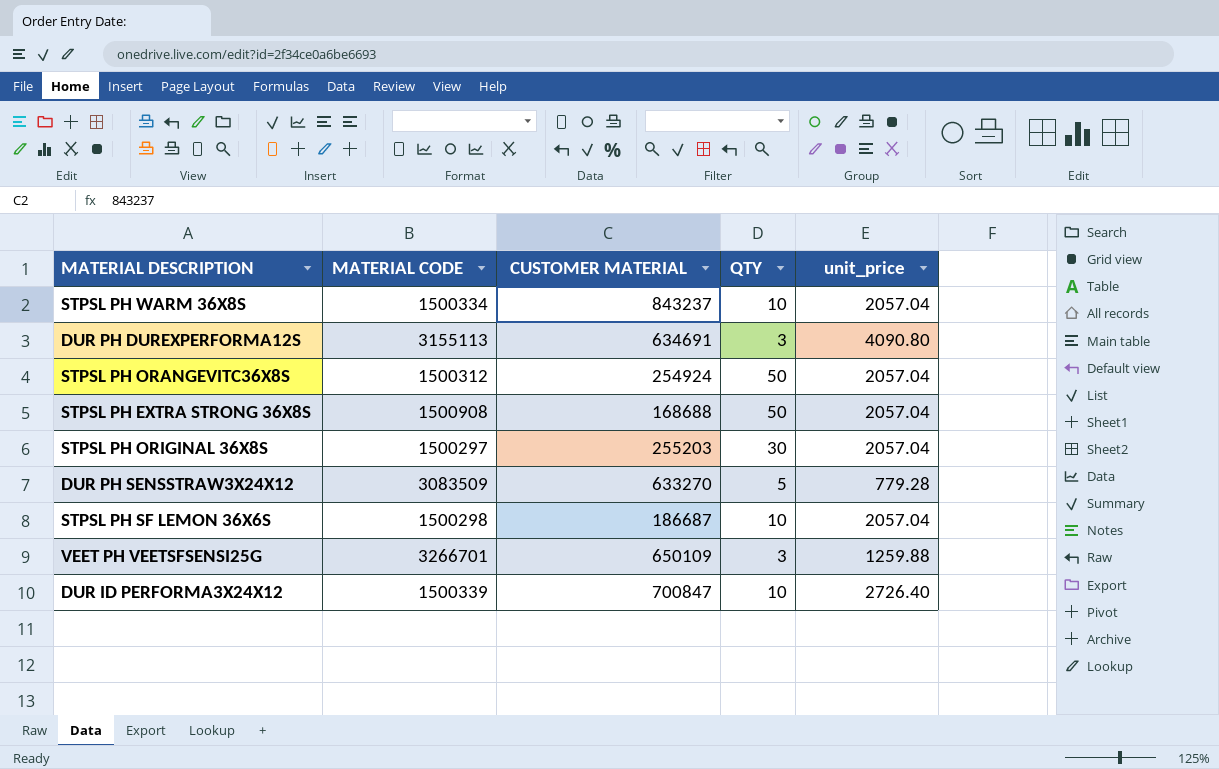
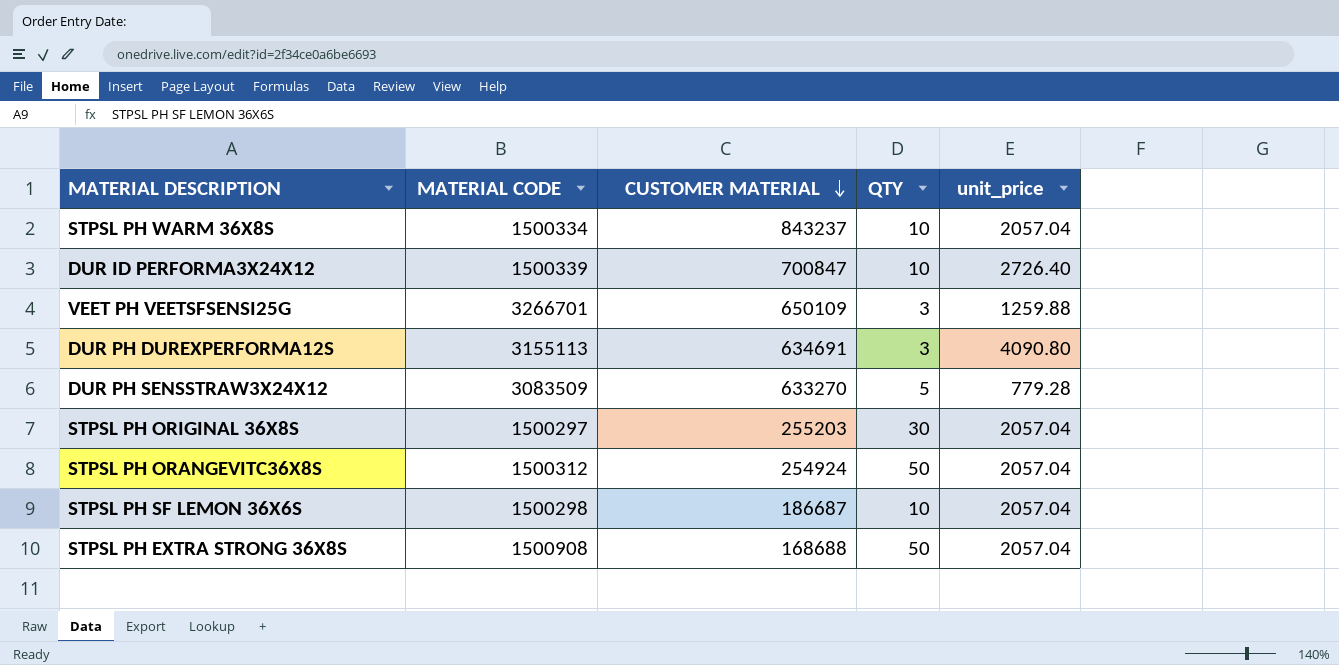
row order: none -> CUSTOMER MATERIAL descending

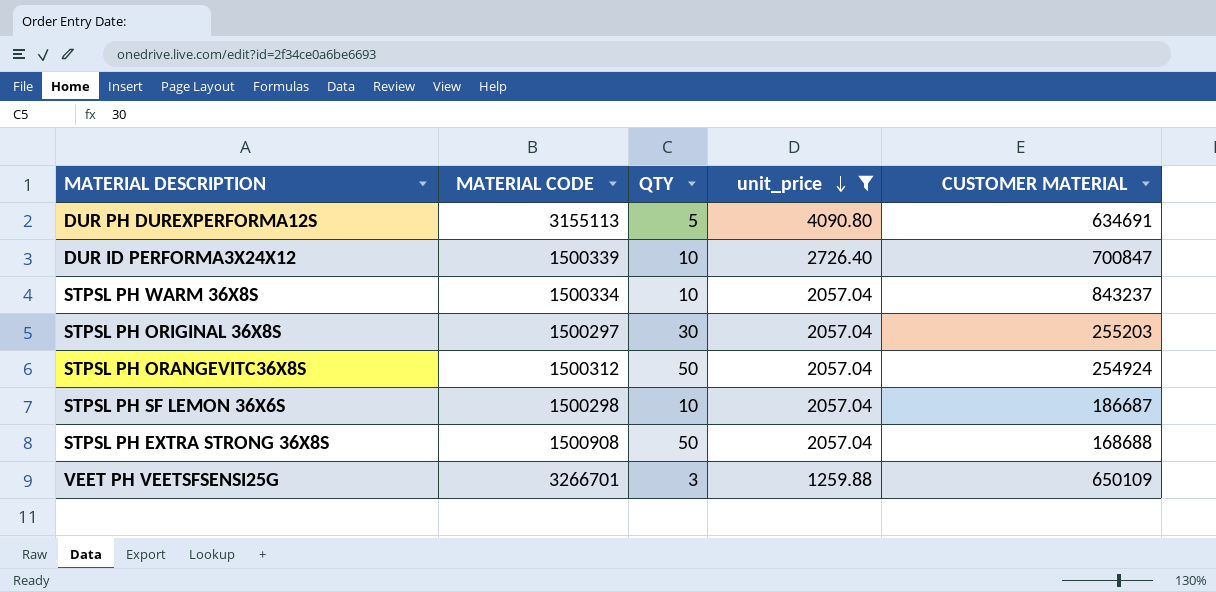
filter: none -> unit_price != 779.28
row order: CUSTOMER MATERIAL descending -> unit_price descending
column CUSTOMER MATERIAL | position: 3 -> 5
DUR PH DUREXPERFORMA12S | QTY: 3 -> 5

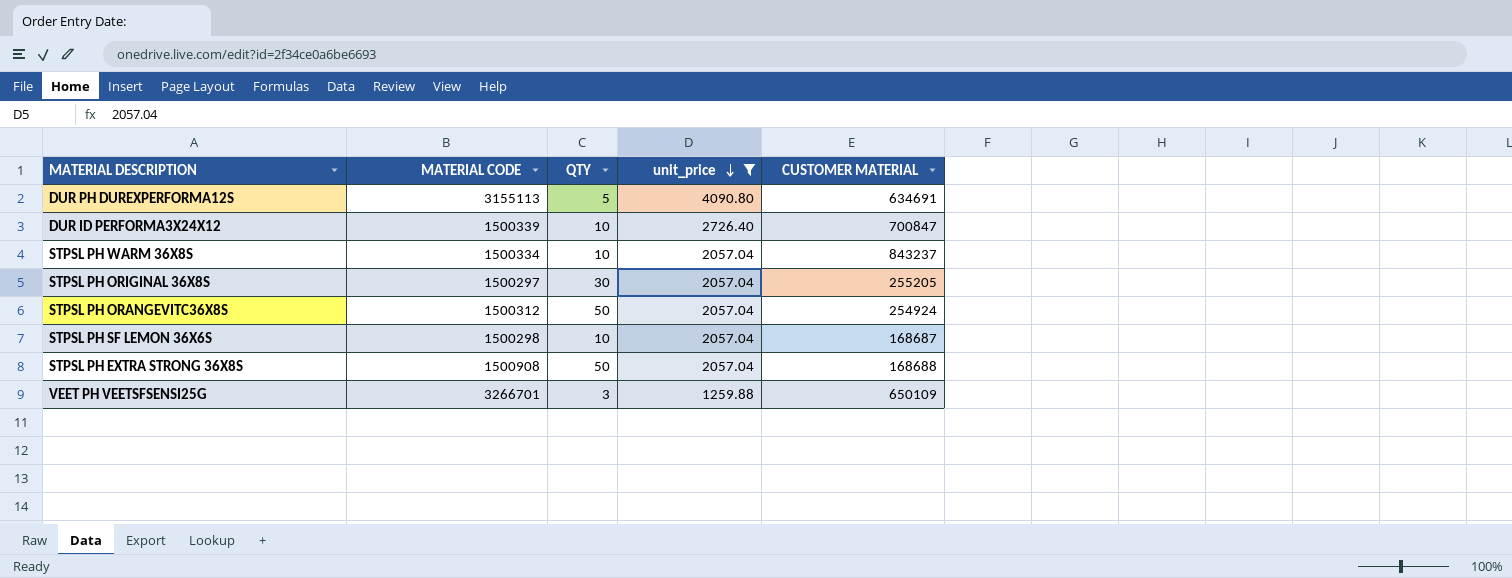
STPSL PH ORIGINAL 36X8S | CUSTOMER MATERIAL: 255203 -> 255205
STPSL PH SF LEMON 36X6S | CUSTOMER MATERIAL: 186687 -> 168687

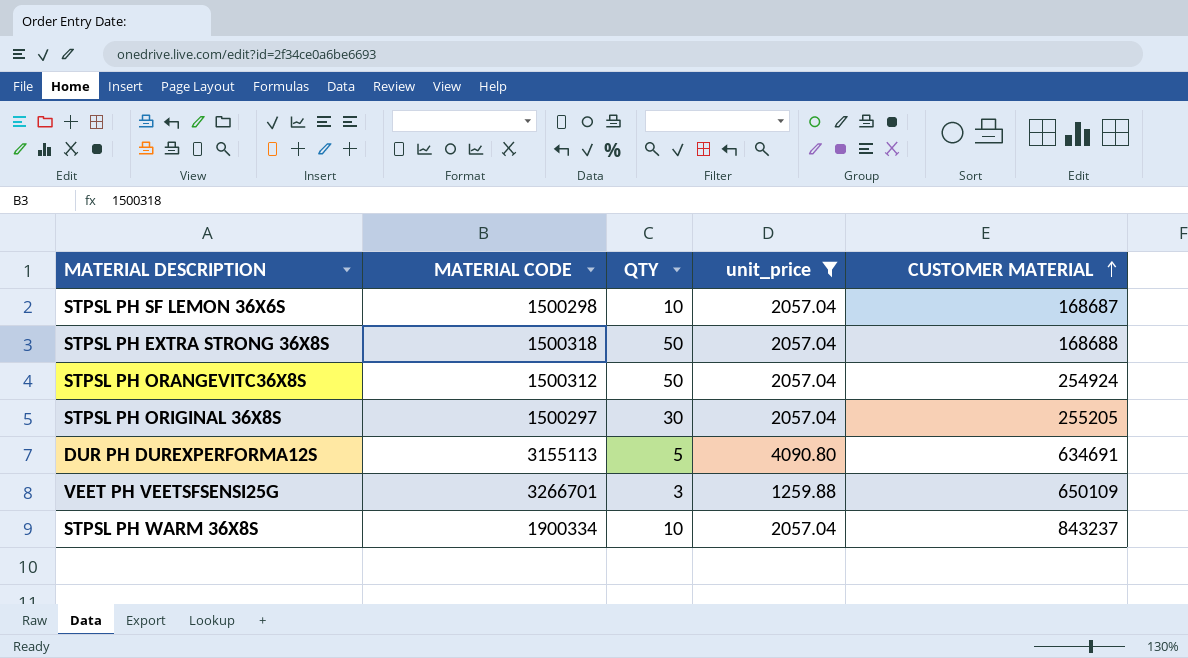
row order: unit_price descending -> CUSTOMER MATERIAL ascending
row DUR ID PERFORMA3X24X12: 1500339 | 10 | 2726.40 | 700847 -> none
STPSL PH EXTRA STRONG 36X8S | MATERIAL CODE: 1500908 -> 1500318
STPSL PH WARM 36X8S | MATERIAL CODE: 1500334 -> 1900334

